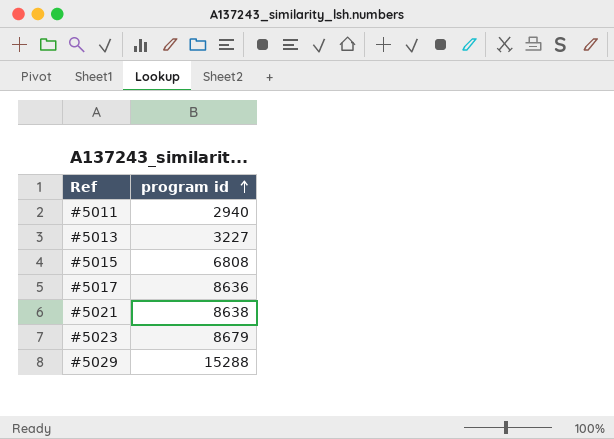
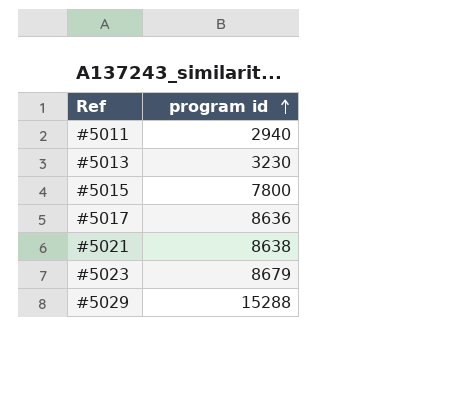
#5013 | program id: 3227 -> 3230
#5015 | program id: 6808 -> 7800

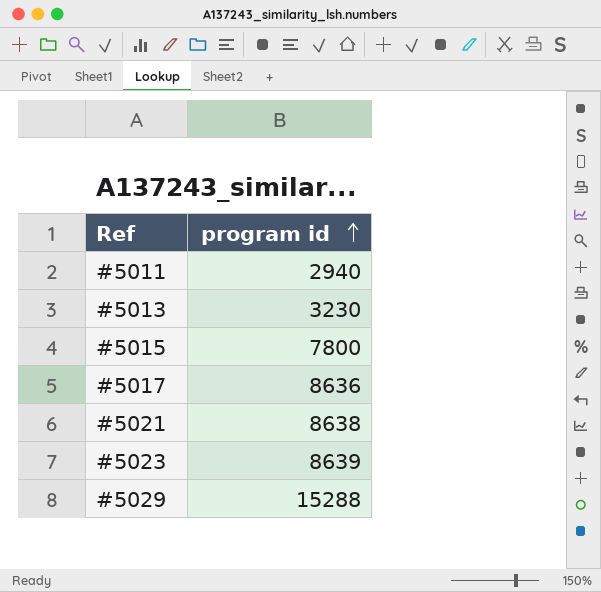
#5023 | program id: 8679 -> 8639

